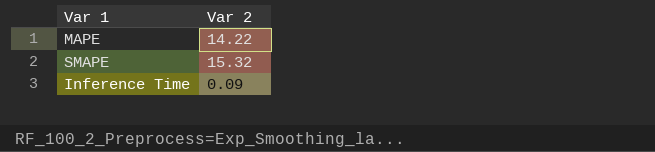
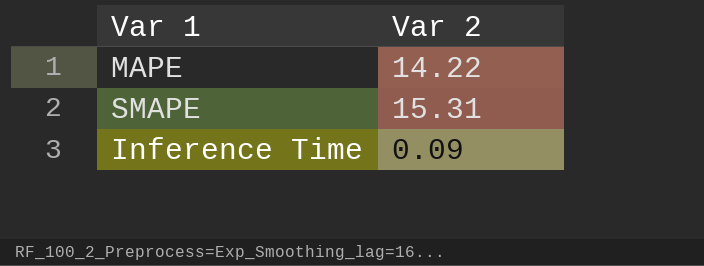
SMAPE | Var 2: 15.32 -> 15.31

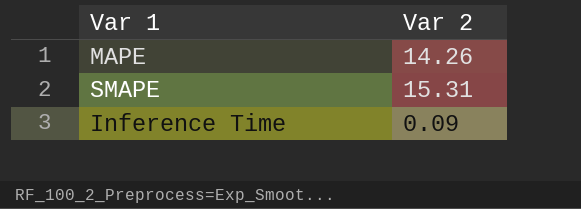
MAPE | Var 2: 14.22 -> 14.26

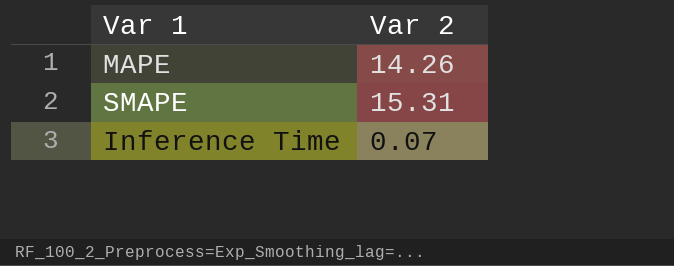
Inference Time | Var 2: 0.09 -> 0.07

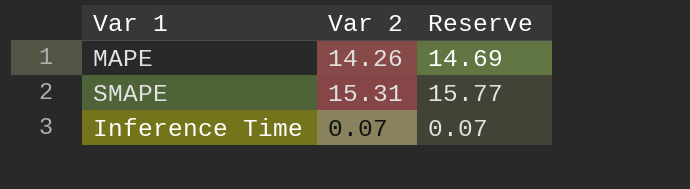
column Reserve | formula: none -> [Var 2] * 1.03

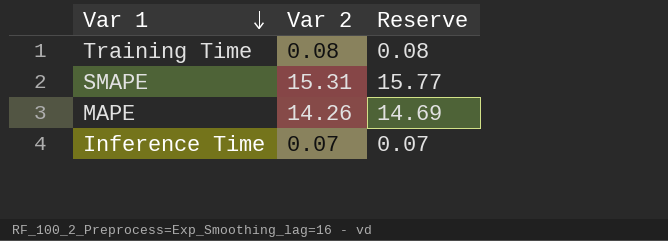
row order: none -> Var 1 descending
row Training Time: none -> 0.08 | 0.08

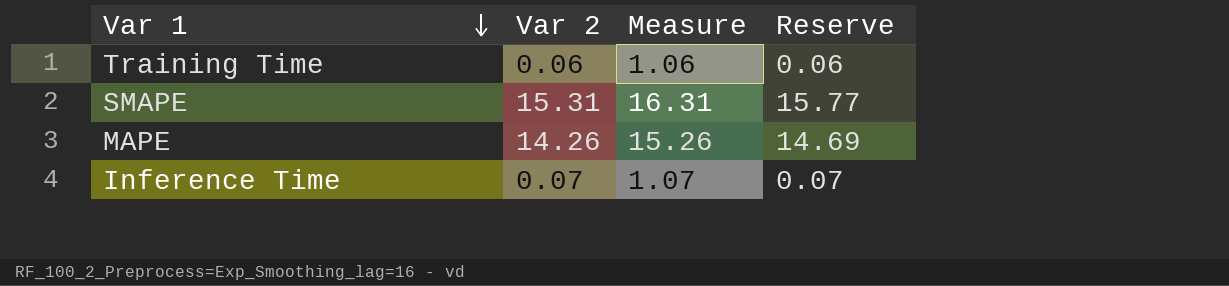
column Measure | formula: none -> [Var 2] + 1
Training Time | Var 2: 0.08 -> 0.06
Training Time | Reserve: 0.08 -> 0.06

